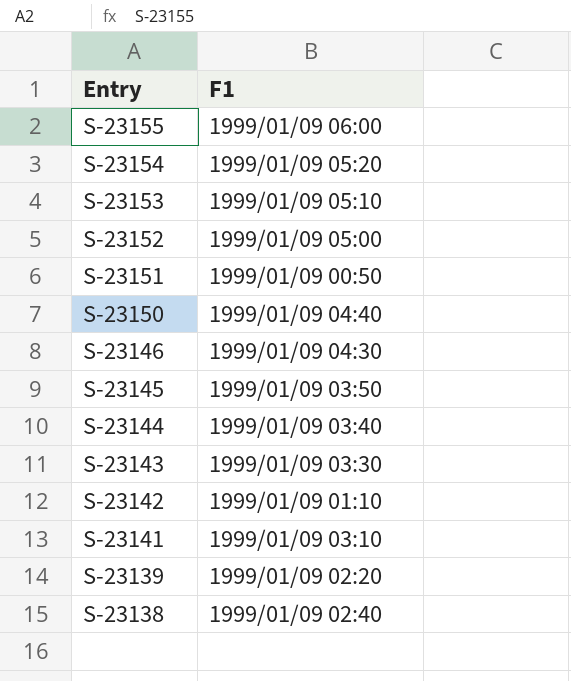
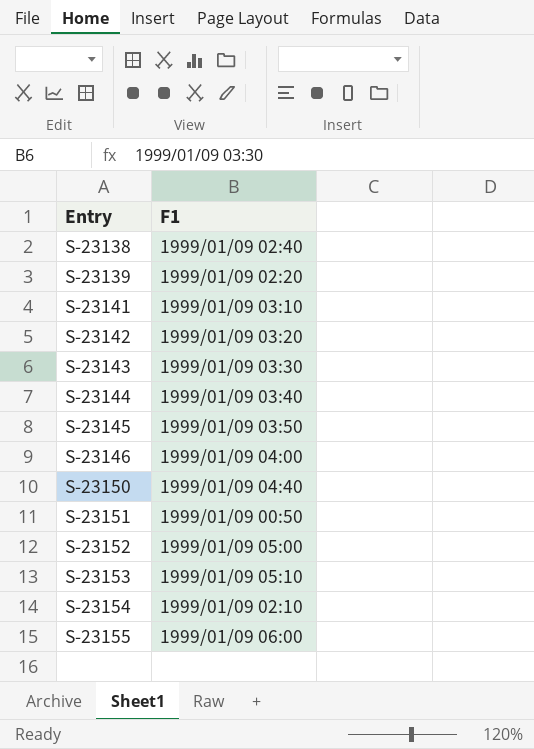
row order: Entry descending -> Entry ascending
S-23142 | F1: 1999/01/09 01:10 -> 1999/01/09 03:20
S-23146 | F1: 1999/01/09 04:30 -> 1999/01/09 04:00
S-23154 | F1: 1999/01/09 05:20 -> 1999/01/09 02:10

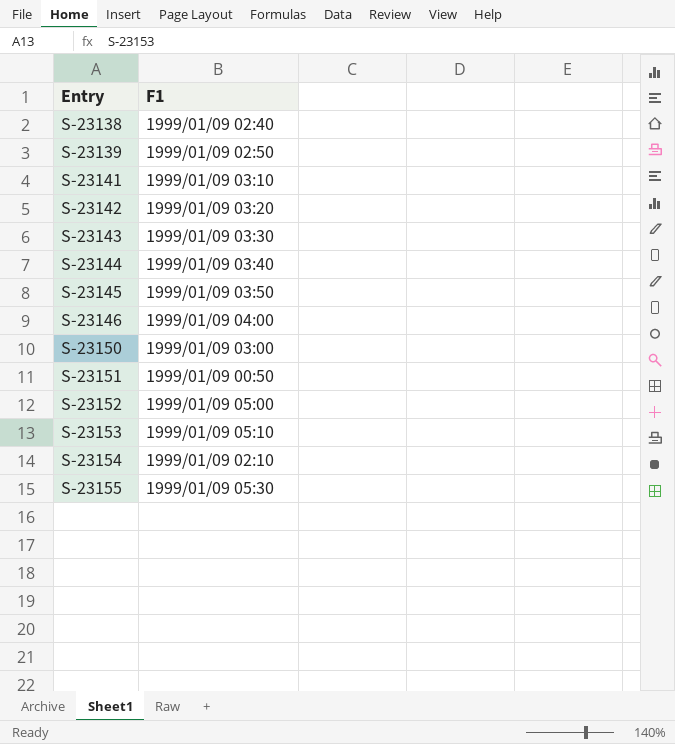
S-23139 | F1: 1999/01/09 02:20 -> 1999/01/09 02:50
S-23150 | F1: 1999/01/09 04:40 -> 1999/01/09 03:00
S-23155 | F1: 1999/01/09 06:00 -> 1999/01/09 05:30

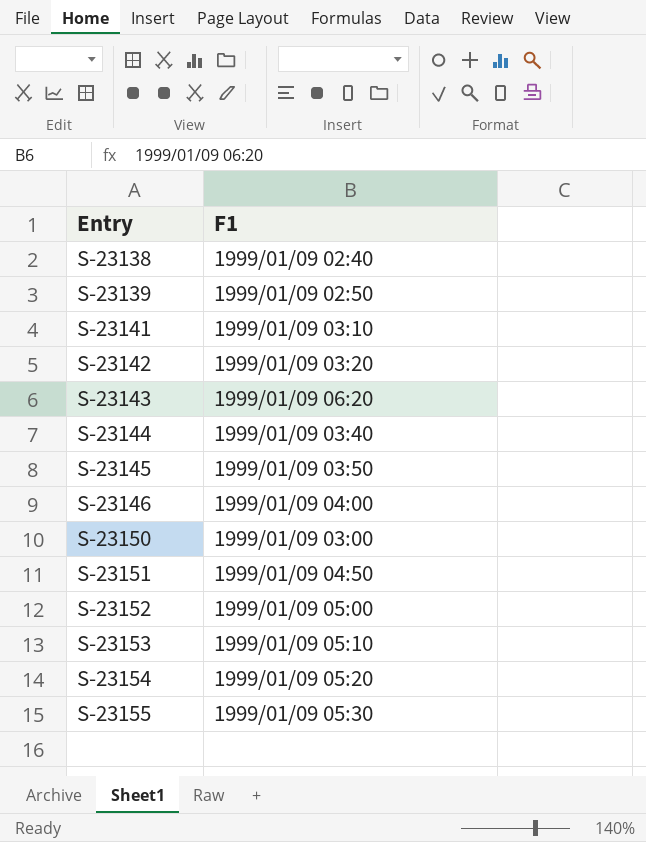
S-23143 | F1: 1999/01/09 03:30 -> 1999/01/09 06:20
S-23151 | F1: 1999/01/09 00:50 -> 1999/01/09 04:50
S-23154 | F1: 1999/01/09 02:10 -> 1999/01/09 05:20

